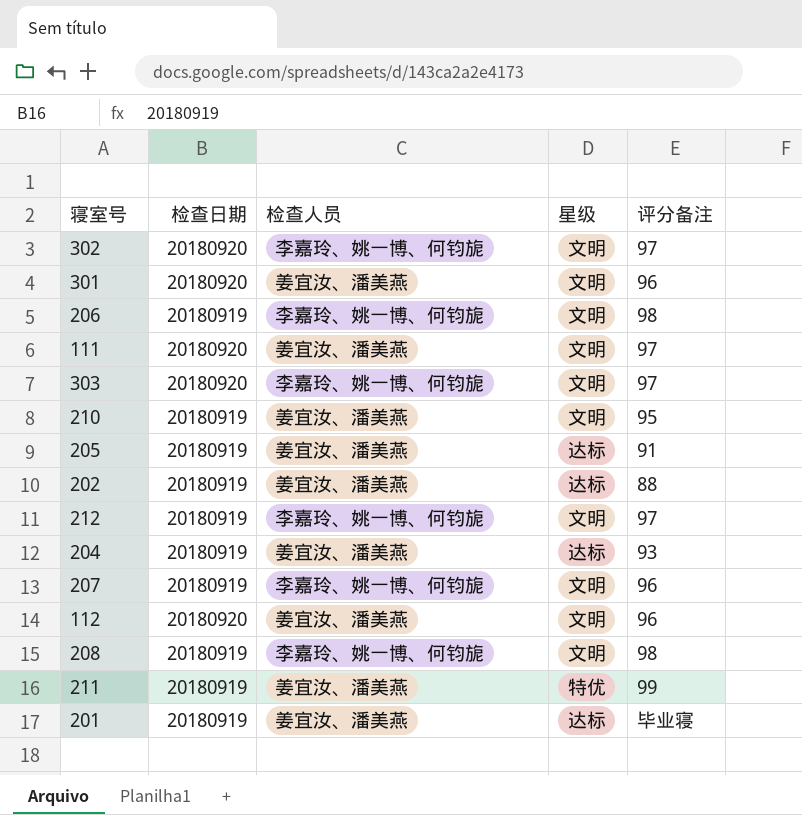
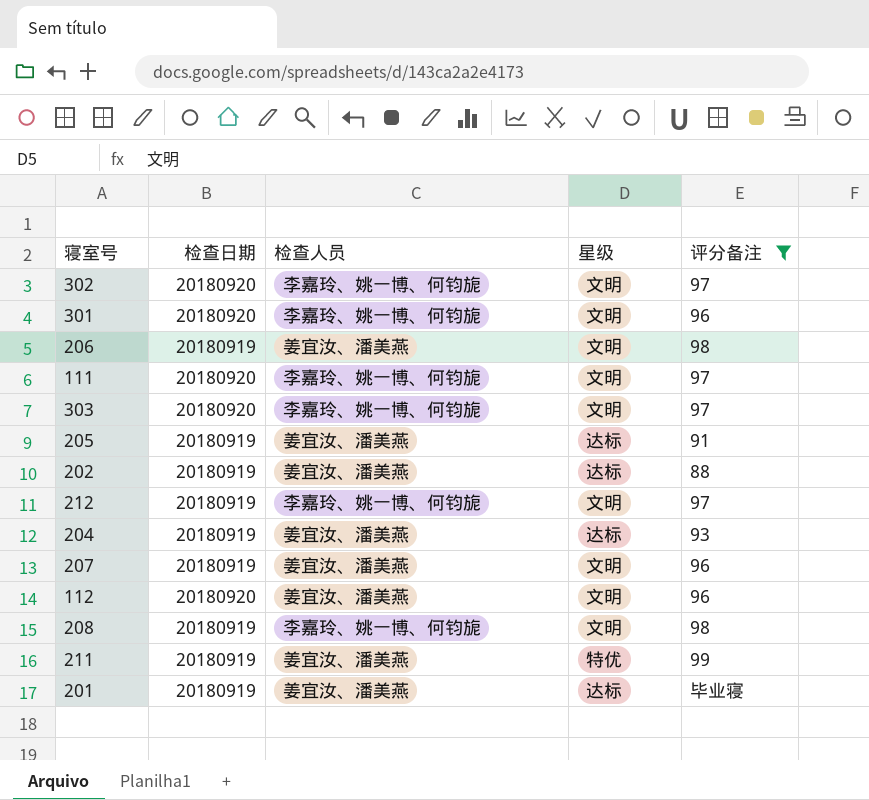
filter: none -> 评分备注 != 95
301 | 检查人员: 姜宜汝、潘美燕 -> 李嘉玲、姚一博、何钧旎
206 | 检查人员: 李嘉玲、姚一博、何钧旎 -> 姜宜汝、潘美燕
111 | 检查人员: 姜宜汝、潘美燕 -> 李嘉玲、姚一博、何钧旎
207 | 检查人员: 李嘉玲、姚一博、何钧旎 -> 姜宜汝、潘美燕

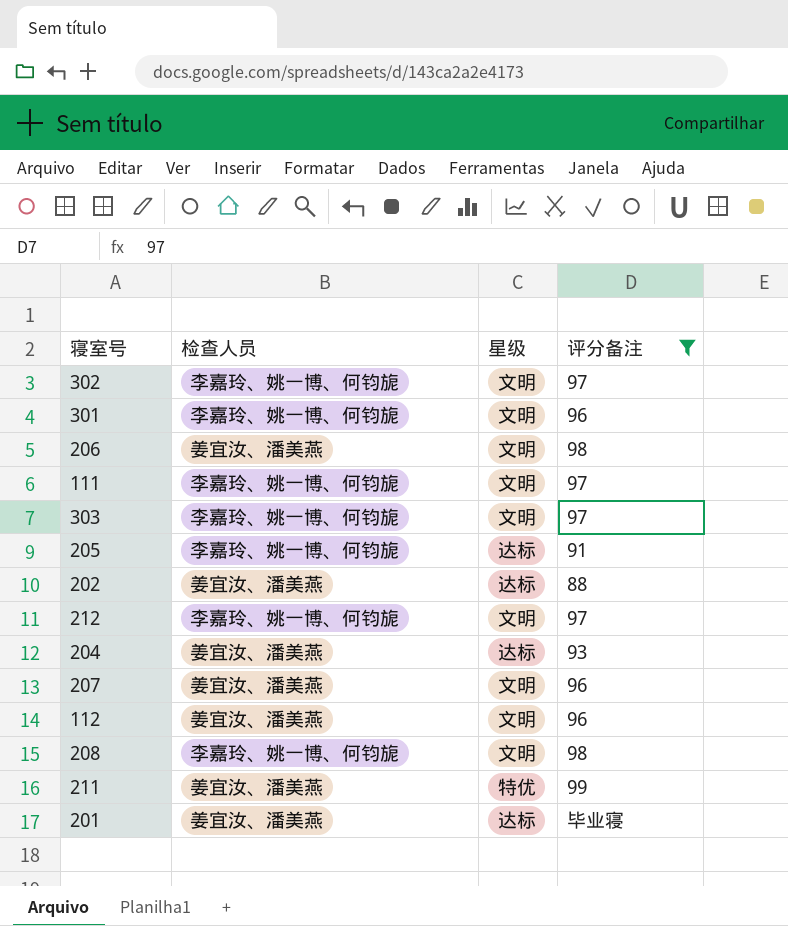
column 检查日期 | position: 2 -> none
205 | 检查人员: 姜宜汝、潘美燕 -> 李嘉玲、姚一博、何钧旎

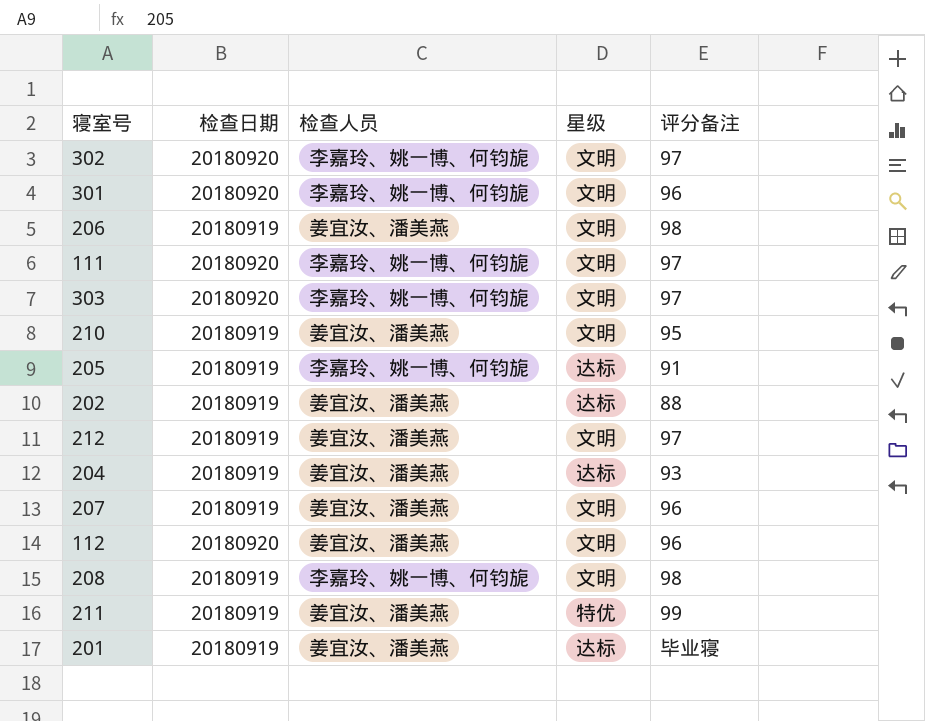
filter: 评分备注 != 95 -> none
column 检查日期 | position: none -> 2
212 | 检查人员: 李嘉玲、姚一博、何钧旎 -> 姜宜汝、潘美燕

